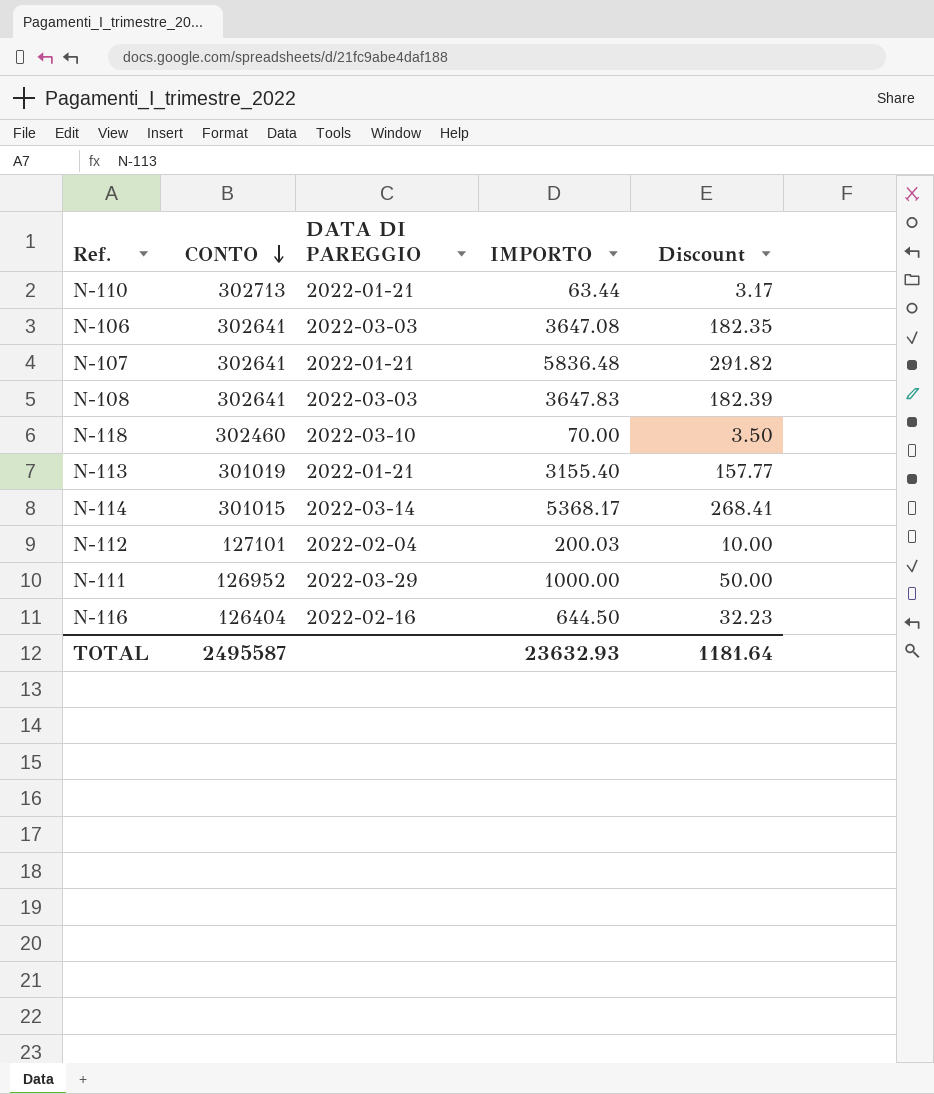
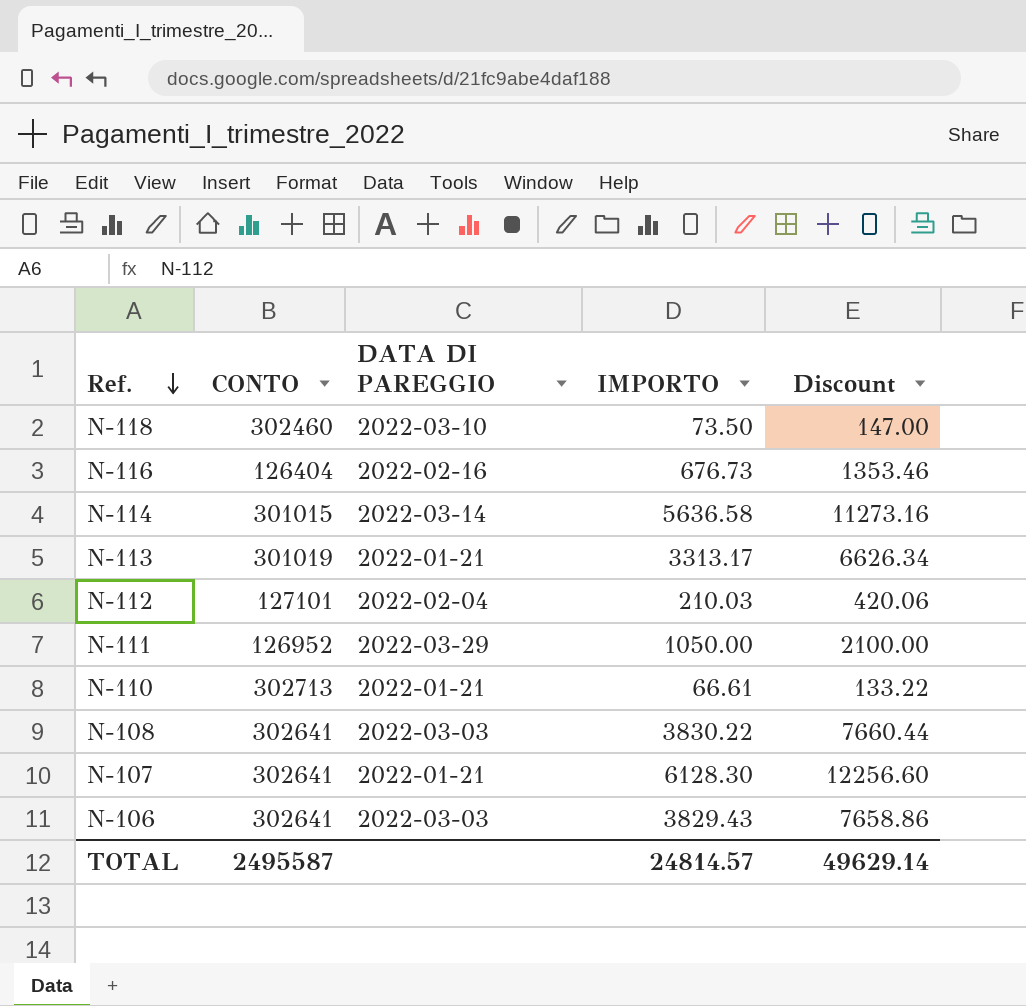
row order: CONTO descending -> Ref. descending
column Discount | formula: [IMPORTO] * 0.05 -> [IMPORTO] * 2
N-118 | IMPORTO: 70.00 -> 73.50
N-116 | IMPORTO: 644.50 -> 676.73
N-114 | IMPORTO: 5368.17 -> 5636.58
N-113 | IMPORTO: 3155.40 -> 3313.17
N-112 | IMPORTO: 200.03 -> 210.03
N-111 | IMPORTO: 1000.00 -> 1050.00
N-110 | IMPORTO: 63.44 -> 66.61
N-108 | IMPORTO: 3647.83 -> 3830.22
N-107 | IMPORTO: 5836.48 -> 6128.30
N-106 | IMPORTO: 3647.08 -> 3829.43
TOTAL | IMPORTO: 23632.93 -> 24814.57
TOTAL | Discount: 1181.64 -> 49629.14

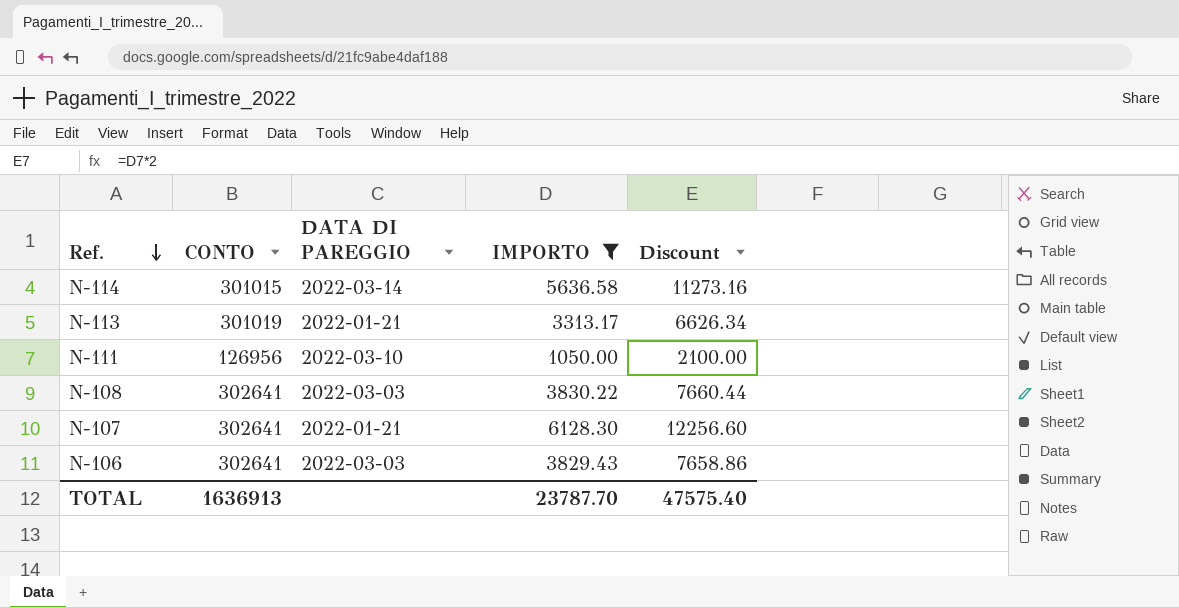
filter: none -> IMPORTO >= 1050.00
N-111 | CONTO: 126952 -> 126956
N-111 | DATA DI PAREGGIO: 2022-03-29 -> 2022-03-10
TOTAL | CONTO: 2495587 -> 1636913
TOTAL | IMPORTO: 24814.57 -> 23787.70
TOTAL | Discount: 49629.14 -> 47575.40

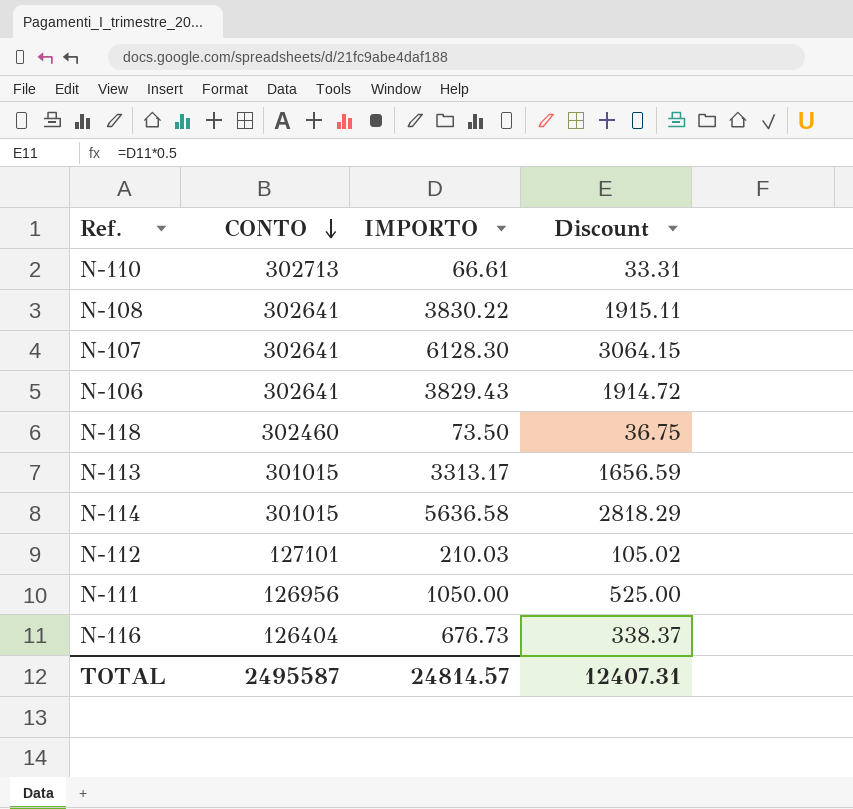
filter: IMPORTO >= 1050.00 -> none
row order: Ref. descending -> CONTO descending
column DATA DI PAREGGIO | position: 3 -> none
column Discount | formula: [IMPORTO] * 2 -> [IMPORTO] * 0.5
N-113 | CONTO: 301019 -> 301015
TOTAL | CONTO: 1636913 -> 2495587
TOTAL | IMPORTO: 23787.70 -> 24814.57
TOTAL | Discount: 47575.40 -> 12407.31

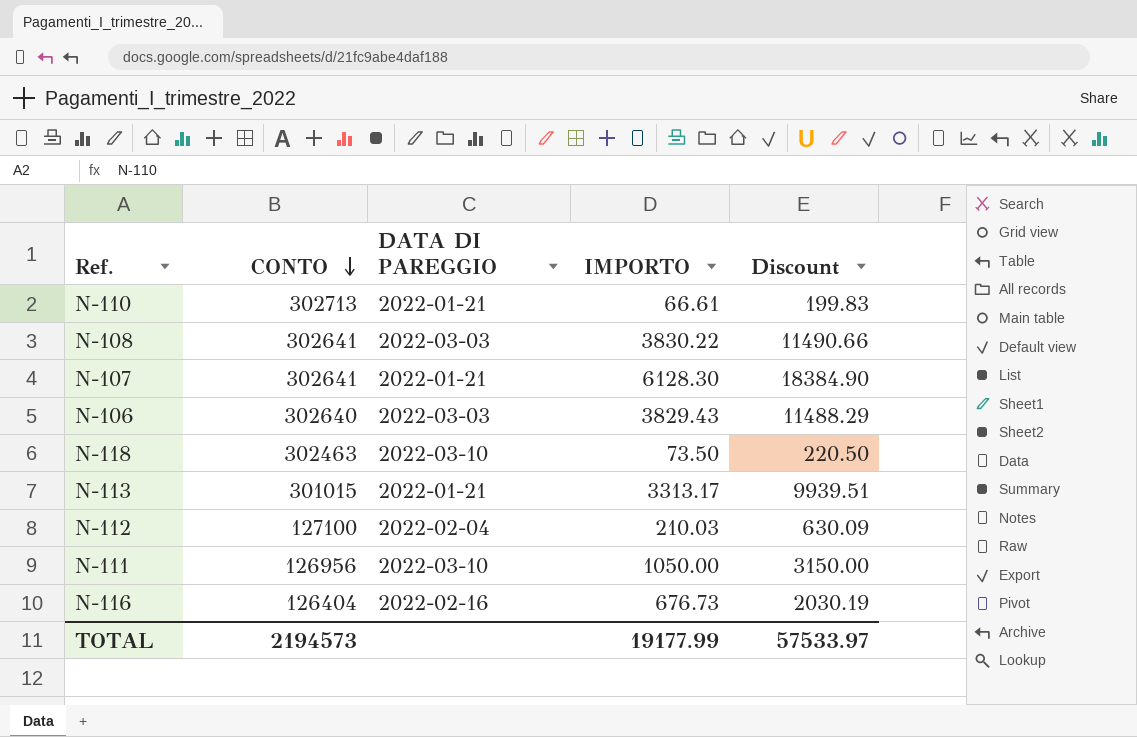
column DATA DI PAREGGIO | position: none -> 3
column Discount | formula: [IMPORTO] * 0.5 -> [IMPORTO] * 3
row N-114: 301015 | 5636.58 | 2818.29 -> none
N-106 | CONTO: 302641 -> 302640
N-118 | CONTO: 302460 -> 302463
N-112 | CONTO: 127101 -> 127100
TOTAL | CONTO: 2495587 -> 2194573
TOTAL | IMPORTO: 24814.57 -> 19177.99
TOTAL | Discount: 12407.31 -> 57533.97

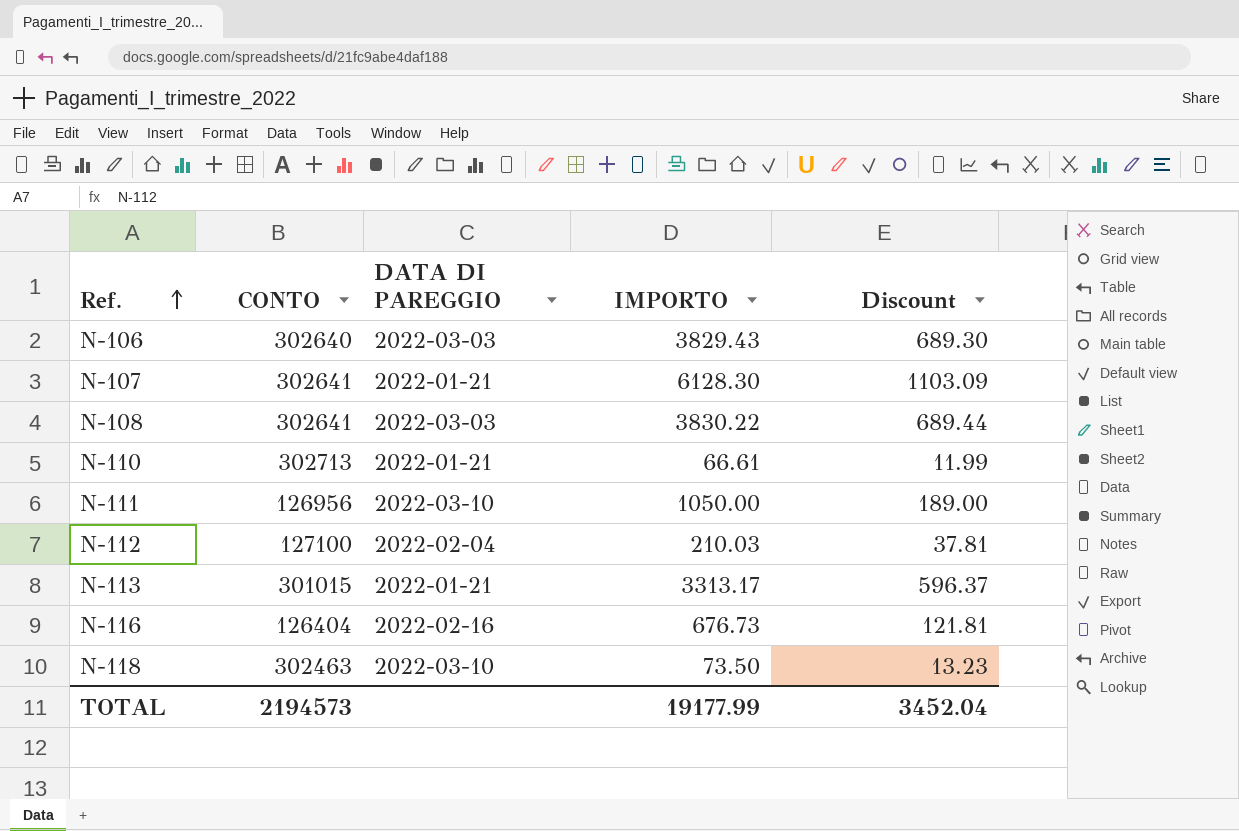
row order: CONTO descending -> Ref. ascending
column Discount | formula: [IMPORTO] * 3 -> [IMPORTO] * 0.18
TOTAL | Discount: 57533.97 -> 3452.04

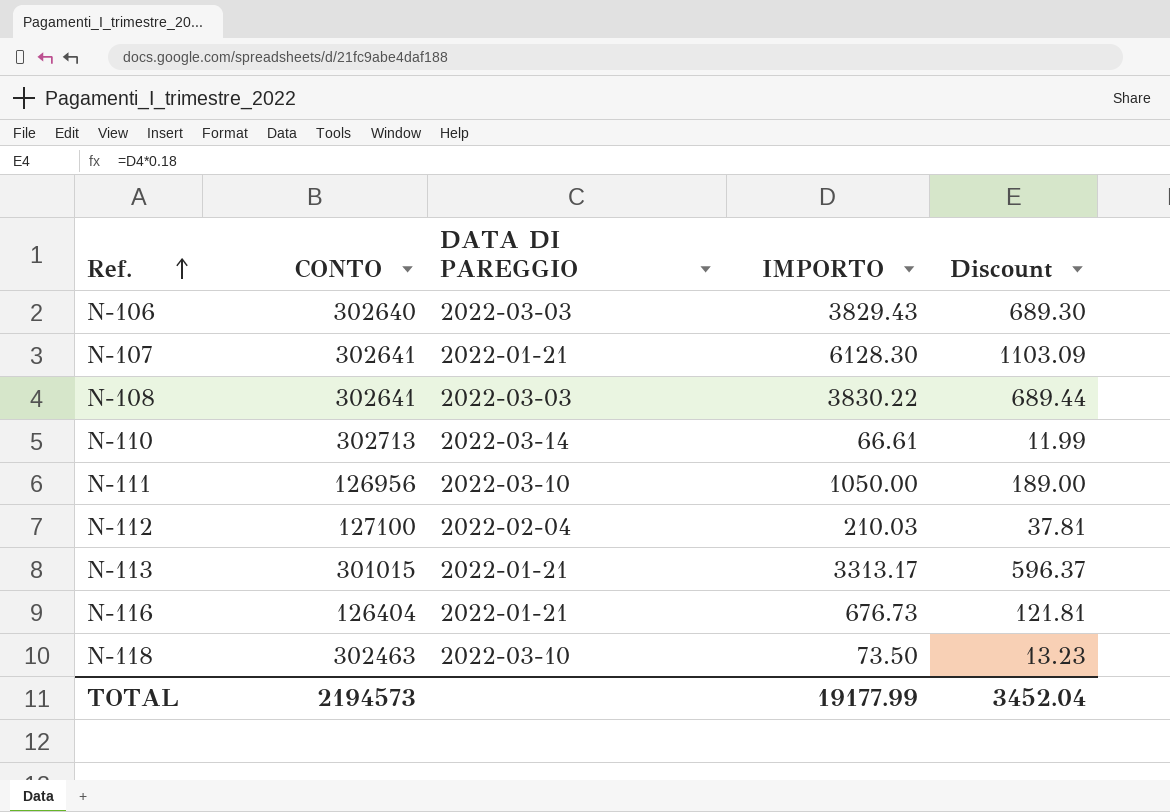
N-110 | DATA DI PAREGGIO: 2022-01-21 -> 2022-03-14
N-116 | DATA DI PAREGGIO: 2022-02-16 -> 2022-01-21

